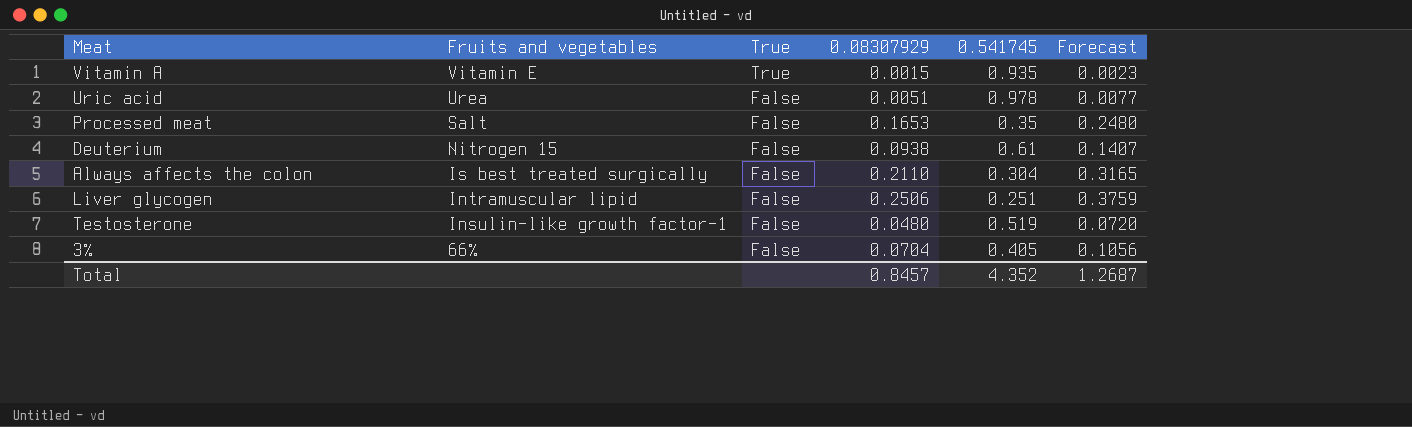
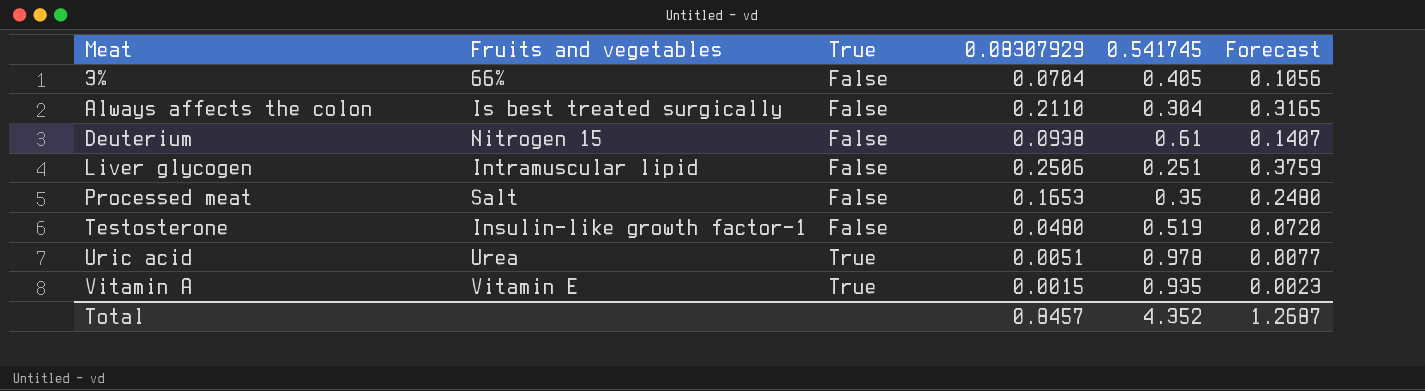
row order: Fruits and vegetables descending -> Meat ascending
Uric acid | True: False -> True

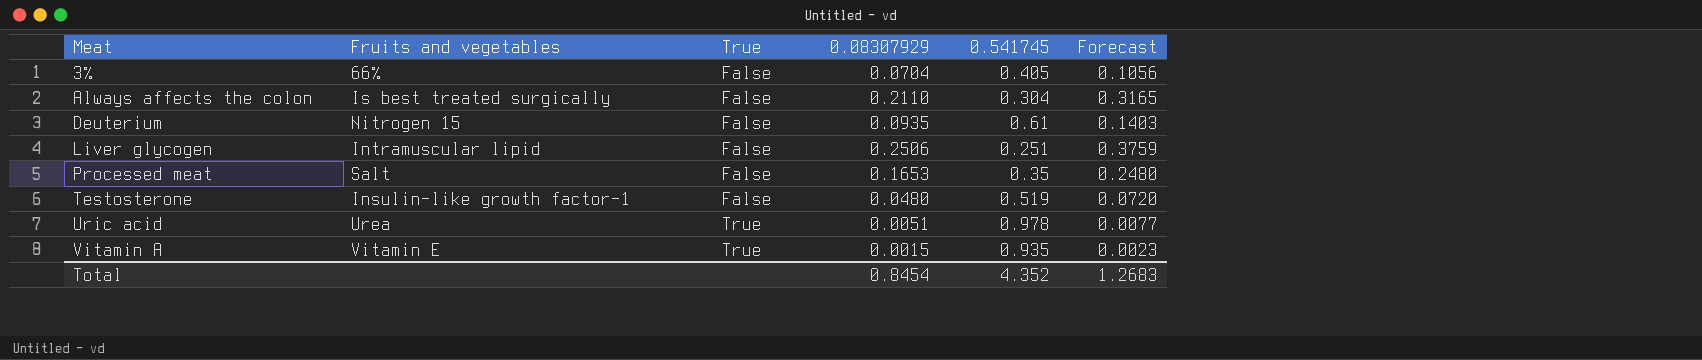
Deuterium | 0.08307929: 0.0938 -> 0.0935
Deuterium | Forecast: 0.1407 -> 0.1403
Total | 0.08307929: 0.8457 -> 0.8454
Total | Forecast: 1.2687 -> 1.2683

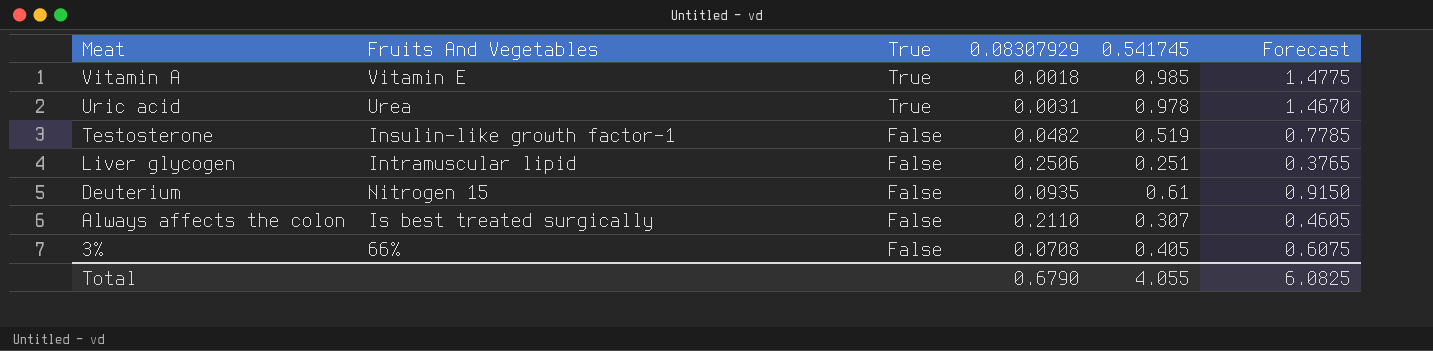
row order: Meat ascending -> Meat descending
column name: Fruits and vegetables -> Fruits And Vegetables
column Forecast | formula: [0.08307929] * 1.5 -> [0.541745] * 1.5
row Processed meat: Salt | False | 0.1653 | 0.35 | 0.2480 -> none
Vitamin A | 0.08307929: 0.0015 -> 0.0018
Vitamin A | 0.541745: 0.935 -> 0.985
Uric acid | 0.08307929: 0.0051 -> 0.0031
Testosterone | 0.08307929: 0.0480 -> 0.0482
Always affects the colon | 0.541745: 0.304 -> 0.307
3% | 0.08307929: 0.0704 -> 0.0708
Total | 0.08307929: 0.8454 -> 0.6790
Total | 0.541745: 4.352 -> 4.055
Total | Forecast: 1.2683 -> 6.0825

